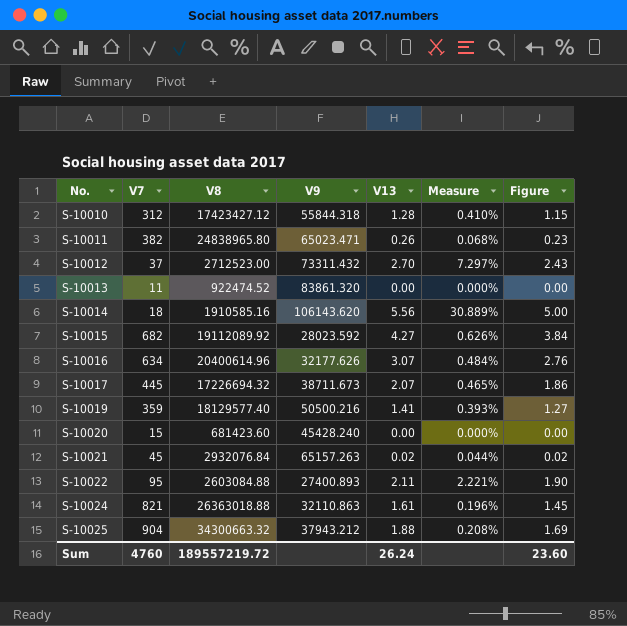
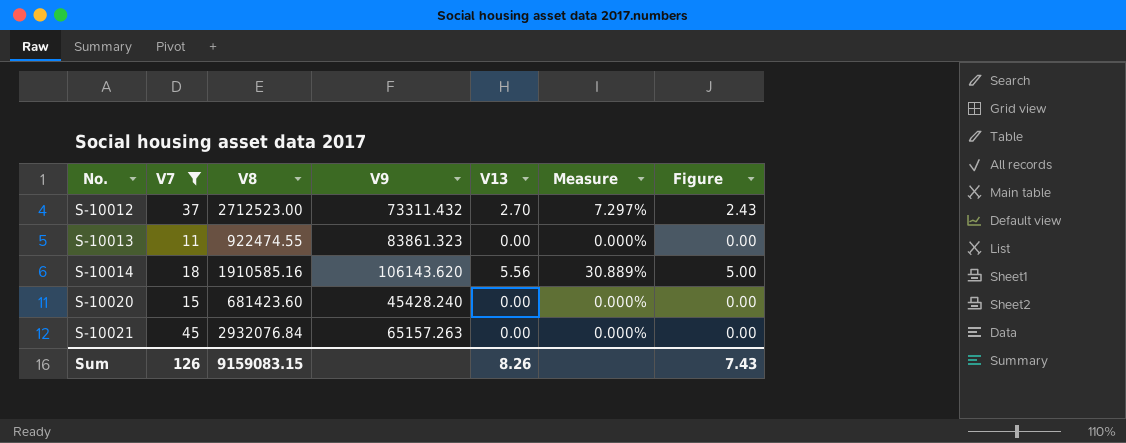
filter: none -> V7 <= 45
S-10013 | V8: 922474.52 -> 922474.55
S-10013 | V9: 83861.320 -> 83861.323
S-10021 | V13: 0.02 -> 0.00
S-10021 | Measure: 0.044% -> 0.000%
S-10021 | Figure: 0.02 -> 0.00
Sum | V7: 4760 -> 126
Sum | V8: 189557219.72 -> 9159083.15
Sum | V13: 26.24 -> 8.26
Sum | Figure: 23.60 -> 7.43

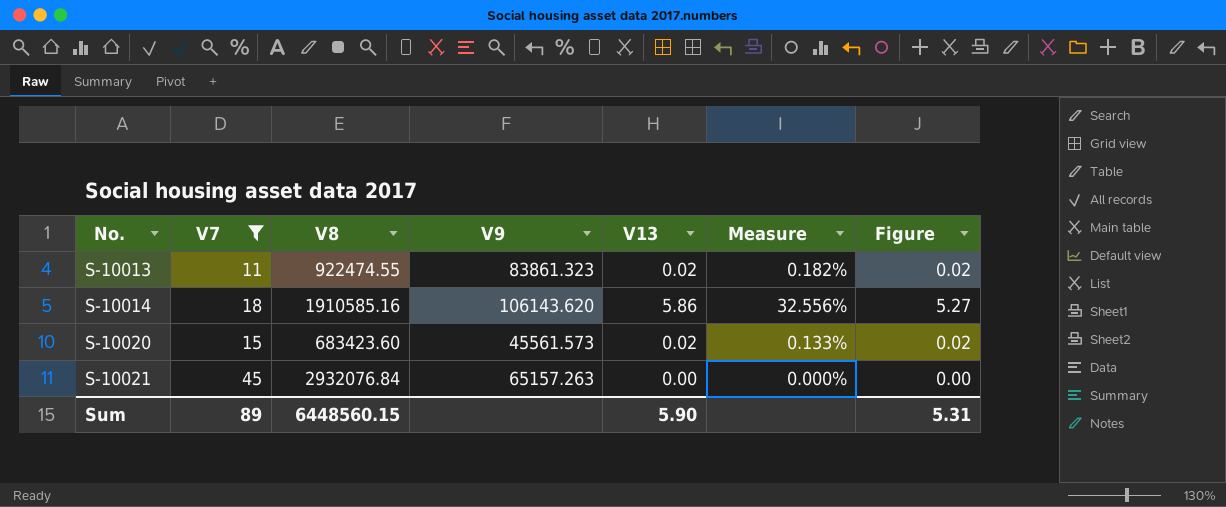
row S-10012: 37 | 2712523.00 | 73311.432 | 2.70 | 7.297% | 2.43 -> none
S-10013 | V13: 0.00 -> 0.02
S-10013 | Measure: 0.000% -> 0.182%
S-10013 | Figure: 0.00 -> 0.02
S-10014 | V13: 5.56 -> 5.86
S-10014 | Measure: 30.889% -> 32.556%
S-10014 | Figure: 5.00 -> 5.27
S-10020 | V8: 681423.60 -> 683423.60
S-10020 | V9: 45428.240 -> 45561.573
S-10020 | V13: 0.00 -> 0.02
S-10020 | Measure: 0.000% -> 0.133%
S-10020 | Figure: 0.00 -> 0.02
Sum | V7: 126 -> 89
Sum | V8: 9159083.15 -> 6448560.15
Sum | V13: 8.26 -> 5.90
Sum | Figure: 7.43 -> 5.31

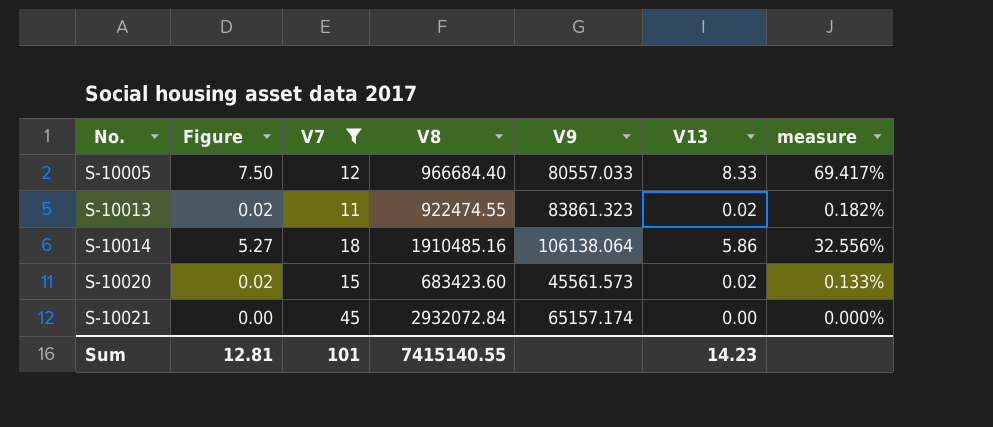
column Figure | position: 7 -> 2
column name: Measure -> measure
row S-10005: none -> 7.50 | 12 | 966684.40 | 80557.033 | 8.33 | 69.417%
S-10014 | V8: 1910585.16 -> 1910485.16
S-10014 | V9: 106143.620 -> 106138.064
S-10021 | V8: 2932076.84 -> 2932072.84
S-10021 | V9: 65157.263 -> 65157.174
Sum | Figure: 5.31 -> 12.81
Sum | V7: 89 -> 101
Sum | V8: 6448560.15 -> 7415140.55
Sum | V13: 5.90 -> 14.23

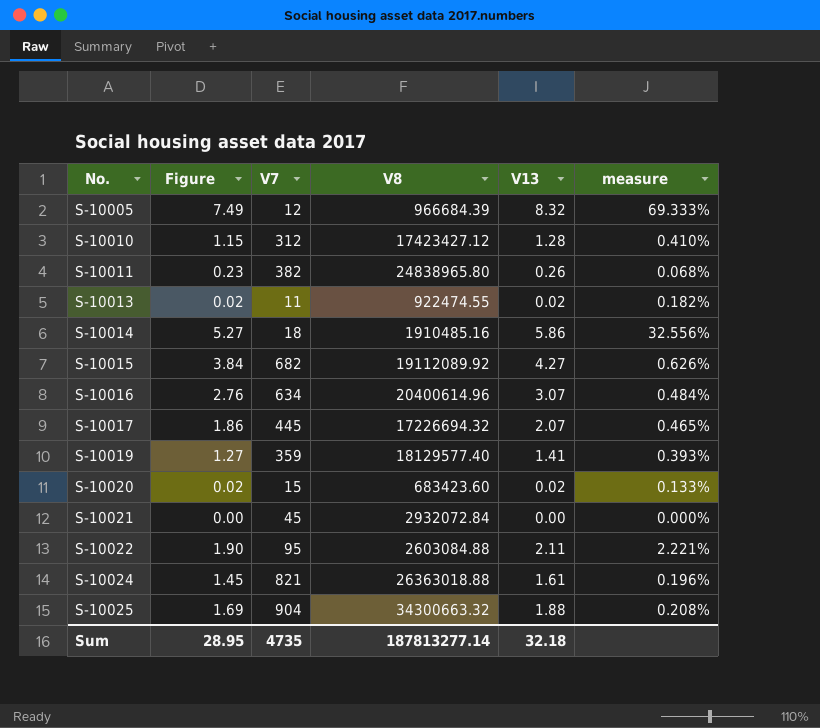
filter: V7 <= 45 -> none
column V9 | formula: [V8] / [V7] -> none
S-10005 | Figure: 7.50 -> 7.49
S-10005 | V8: 966684.40 -> 966684.39
S-10005 | V13: 8.33 -> 8.32
S-10005 | measure: 69.417% -> 69.333%
Sum | Figure: 12.81 -> 28.95
Sum | V7: 101 -> 4735
Sum | V8: 7415140.55 -> 187813277.14
Sum | V13: 14.23 -> 32.18

